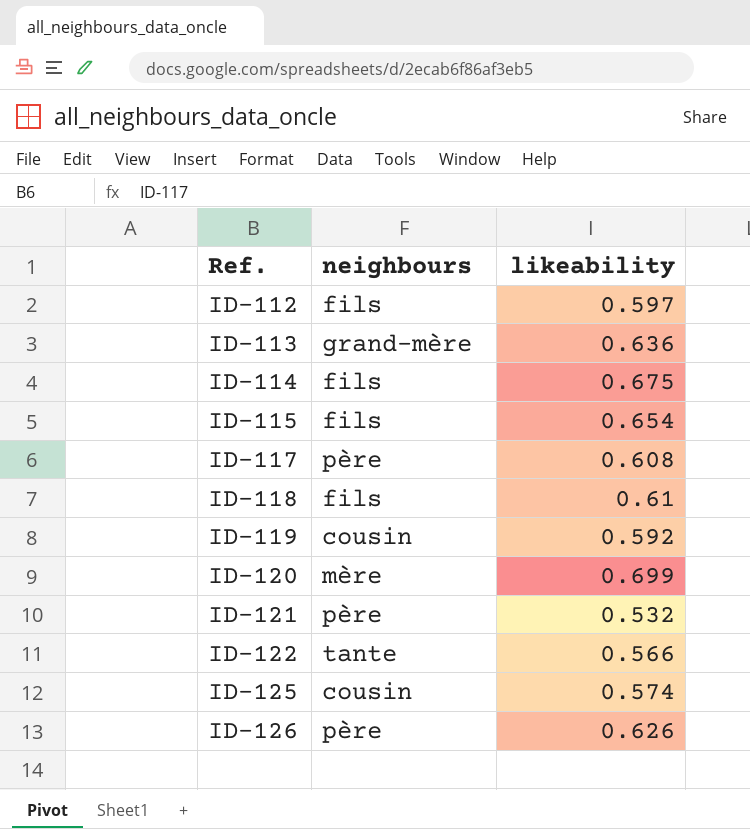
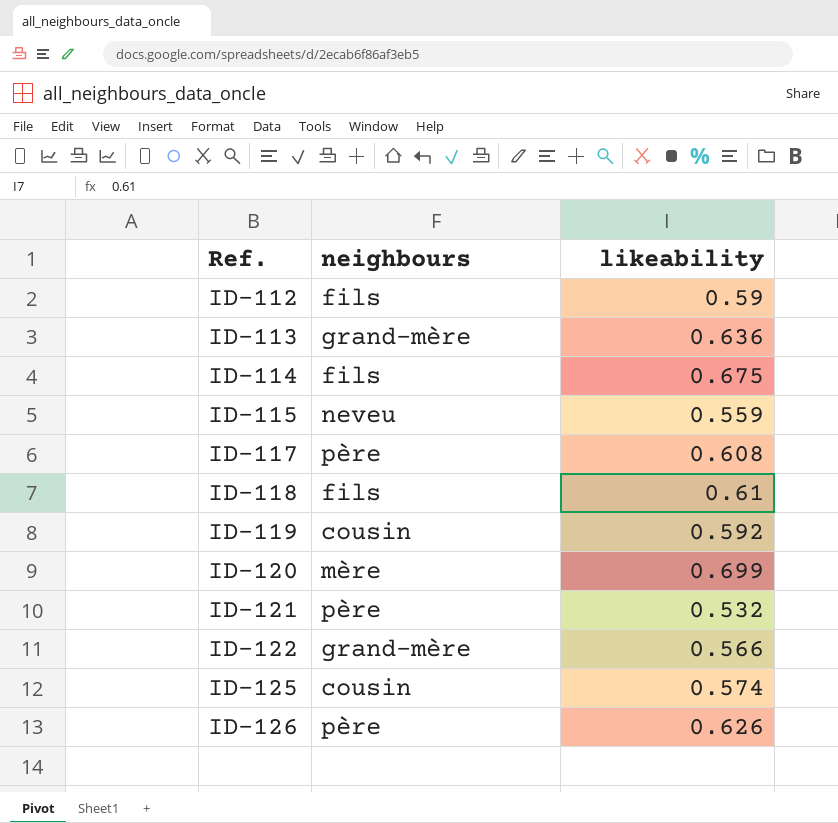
ID-112 | likeability: 0.597 -> 0.59
ID-115 | neighbours: fils -> neveu
ID-115 | likeability: 0.654 -> 0.559
ID-122 | neighbours: tante -> grand-mère

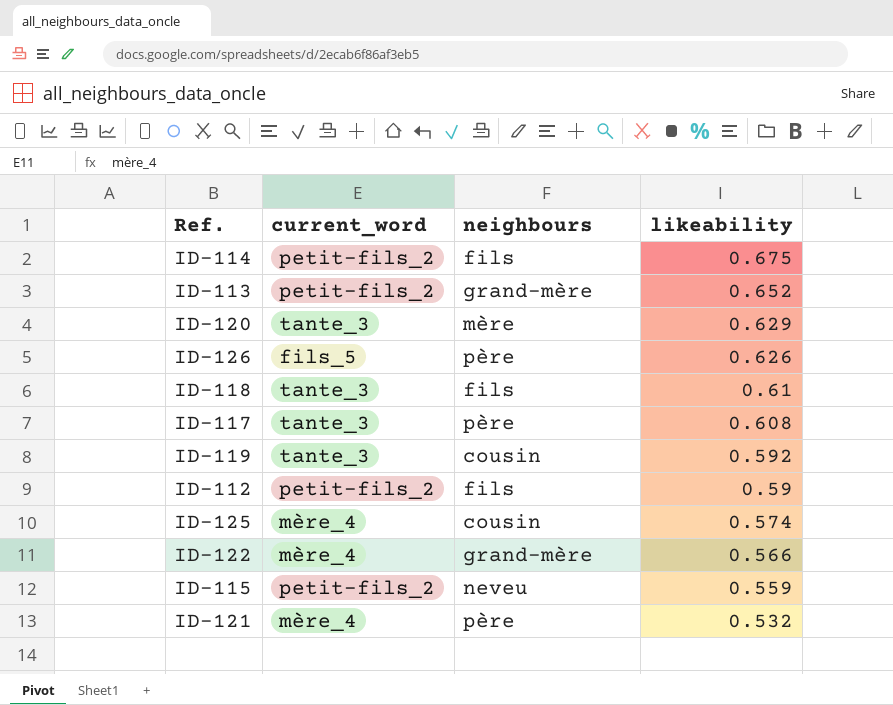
row order: Ref. ascending -> likeability descending
column current_word | position: none -> 2
ID-113 | likeability: 0.636 -> 0.652
ID-120 | likeability: 0.699 -> 0.629

